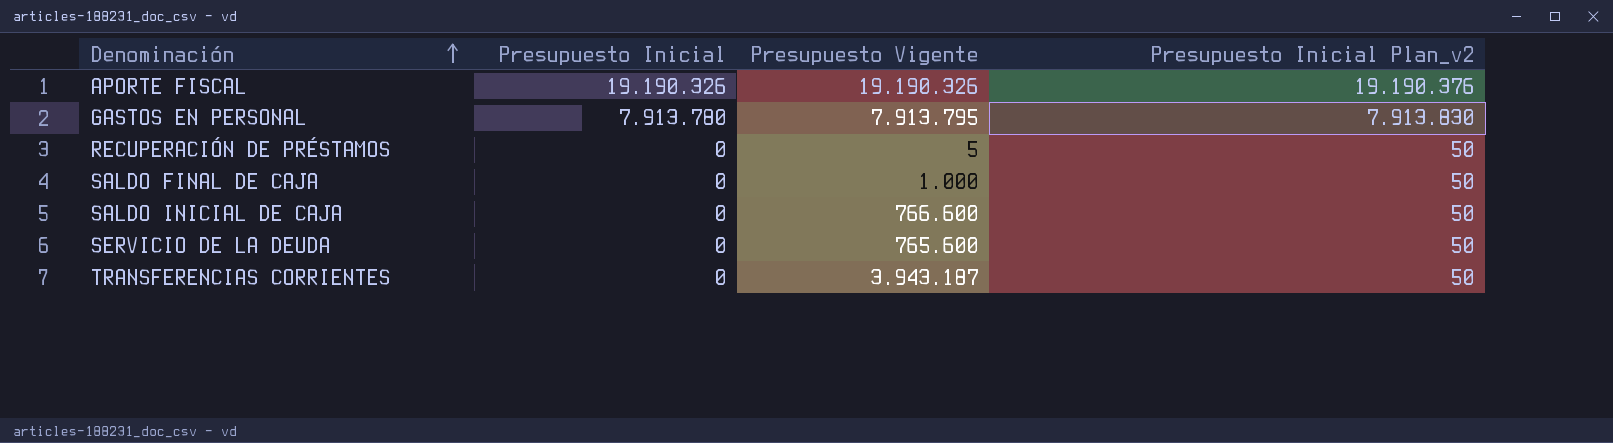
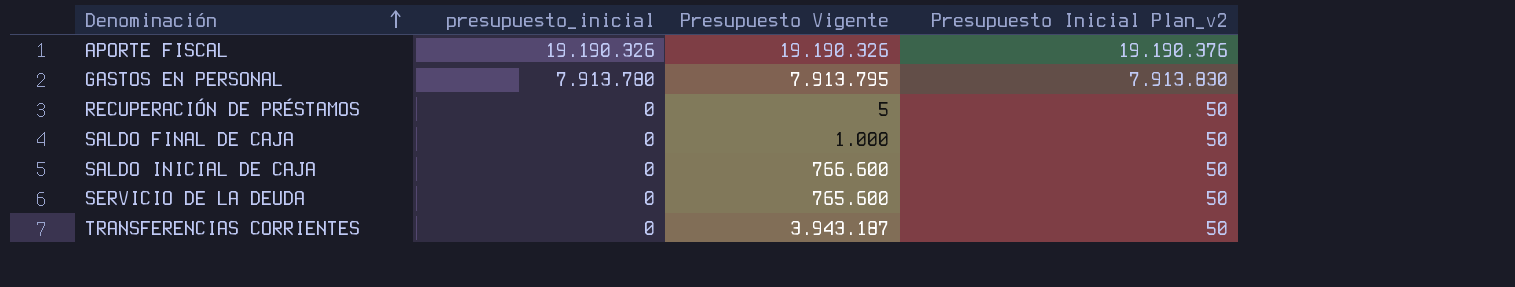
column name: Presupuesto Inicial -> presupuesto_inicial

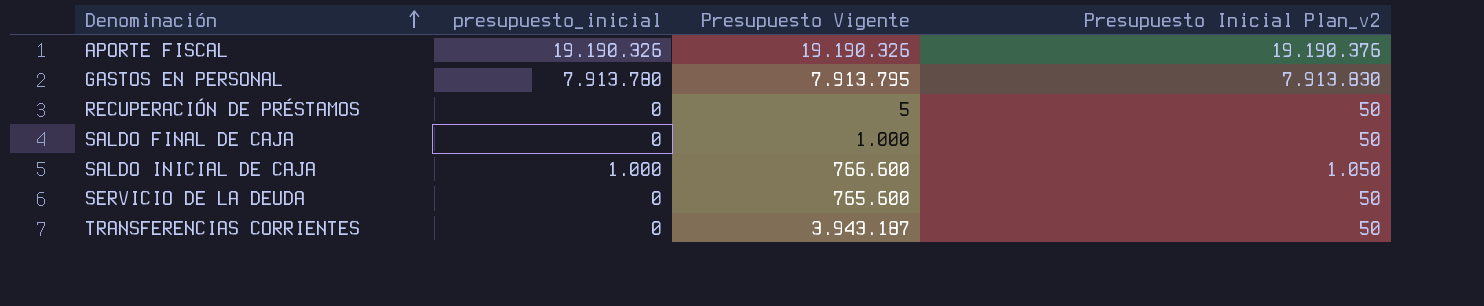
SALDO INICIAL DE CAJA | presupuesto_inicial: 0 -> 1.000
SALDO INICIAL DE CAJA | Presupuesto Inicial Plan_v2: 50 -> 1.050

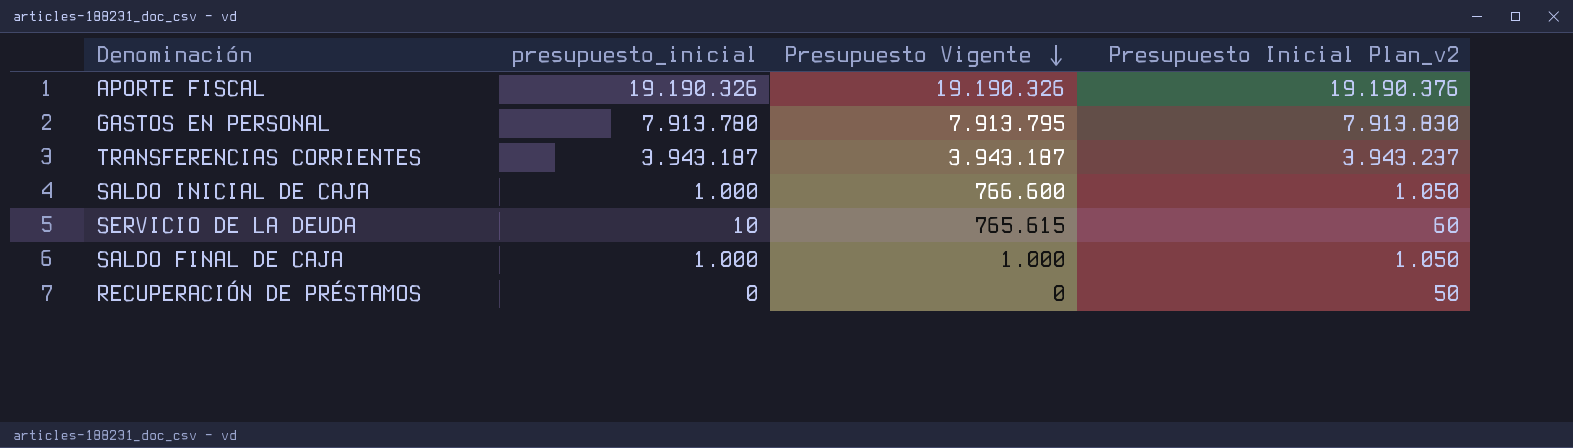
row order: Denominación ascending -> Presupuesto Vigente descending
TRANSFERENCIAS CORRIENTES | presupuesto_inicial: 0 -> 3.943.187
TRANSFERENCIAS CORRIENTES | Presupuesto Inicial Plan_v2: 50 -> 3.943.237
SERVICIO DE LA DEUDA | presupuesto_inicial: 0 -> 10
SERVICIO DE LA DEUDA | Presupuesto Vigente: 765.600 -> 765.615
SERVICIO DE LA DEUDA | Presupuesto Inicial Plan_v2: 50 -> 60
SALDO FINAL DE CAJA | presupuesto_inicial: 0 -> 1.000
SALDO FINAL DE CAJA | Presupuesto Inicial Plan_v2: 50 -> 1.050
RECUPERACIÓN DE PRÉSTAMOS | Presupuesto Vigente: 5 -> 0

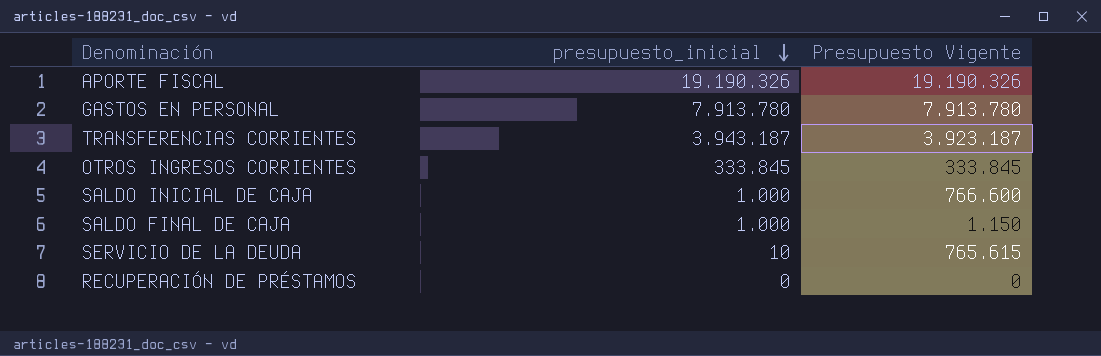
row order: Presupuesto Vigente descending -> presupuesto_inicial descending
column Presupuesto Inicial Plan_v2 | formula: [presupuesto_inicial] + 50 -> none
GASTOS EN PERSONAL | Presupuesto Vigente: 7.913.795 -> 7.913.780
TRANSFERENCIAS CORRIENTES | Presupuesto Vigente: 3.943.187 -> 3.923.187
row OTROS INGRESOS CORRIENTES: none -> 333.845 | 333.845
SALDO FINAL DE CAJA | Presupuesto Vigente: 1.000 -> 1.150

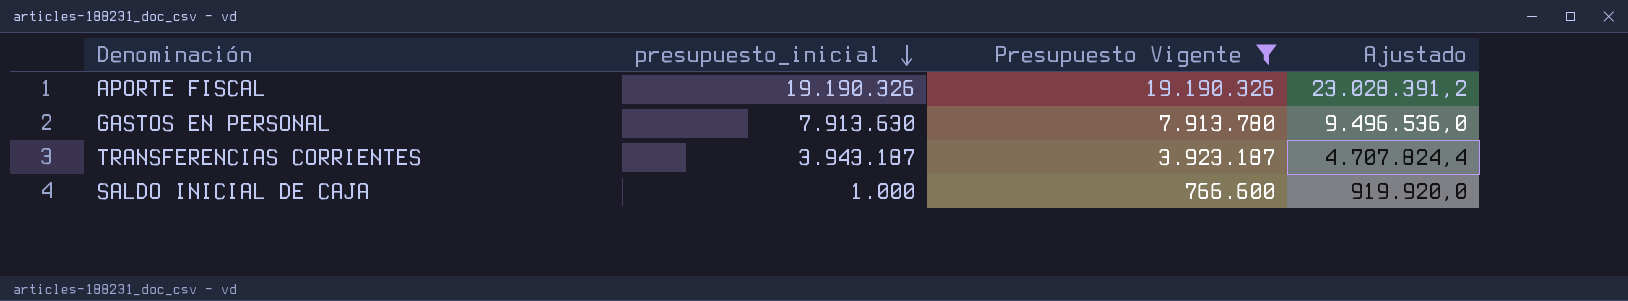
filter: none -> Presupuesto Vigente >= 766.600
column Ajustado | formula: none -> [Presupuesto Vigente] * 1,2
GASTOS EN PERSONAL | presupuesto_inicial: 7.913.780 -> 7.913.630

